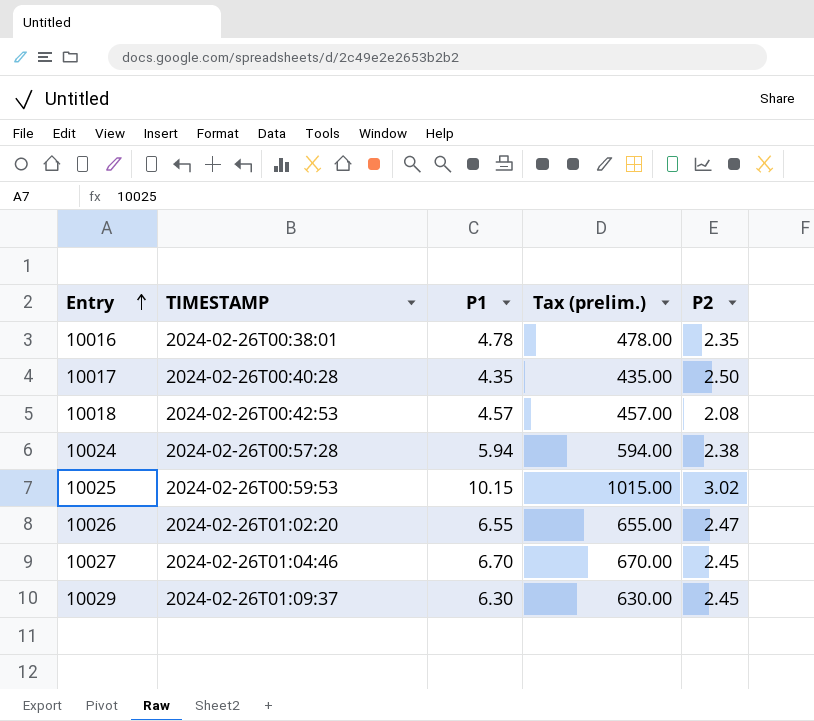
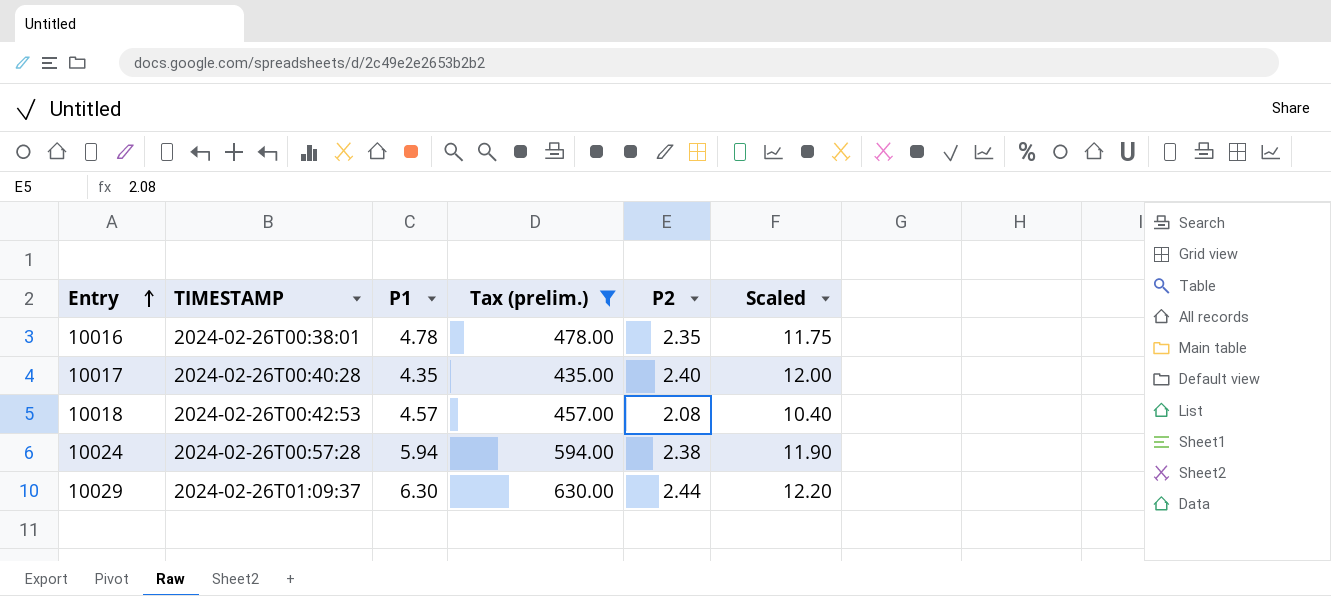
filter: none -> Tax (prelim.) <= 630.00
column Scaled | formula: none -> [P2] * 5
10017 | P2: 2.50 -> 2.40
10029 | P2: 2.45 -> 2.44

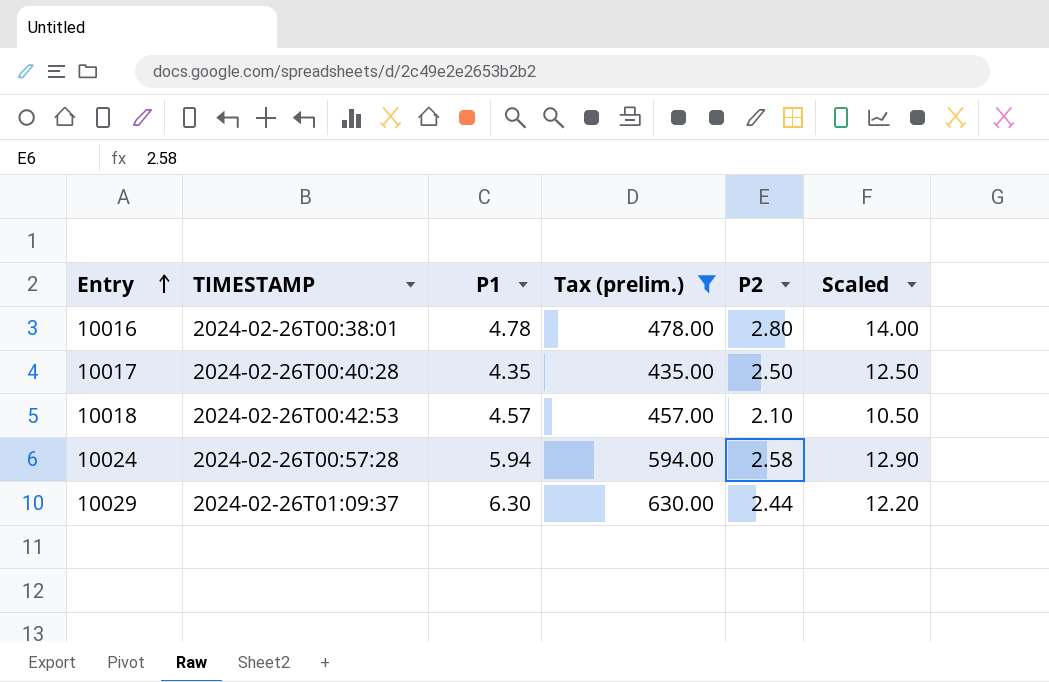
10016 | P2: 2.35 -> 2.80
10016 | Scaled: 11.75 -> 14.00
10017 | P2: 2.40 -> 2.50
10017 | Scaled: 12.00 -> 12.50
10018 | P2: 2.08 -> 2.10
10018 | Scaled: 10.40 -> 10.50
10024 | P2: 2.38 -> 2.58
10024 | Scaled: 11.90 -> 12.90

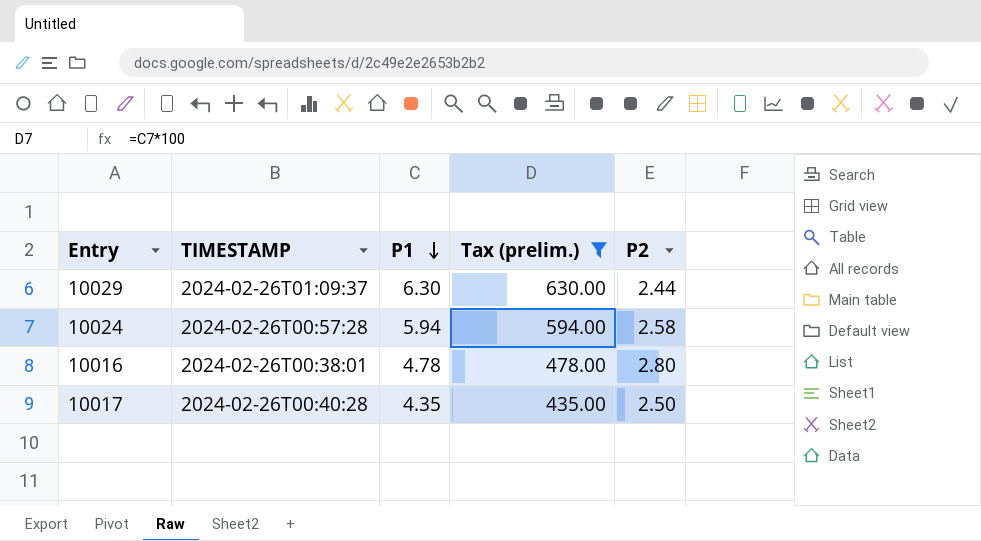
row order: Entry ascending -> P1 descending
column Scaled | formula: [P2] * 5 -> none
row 10018: 2024-02-26T00:42:53 | 4.57 | 457.00 | 2.10 | 10.50 -> none

